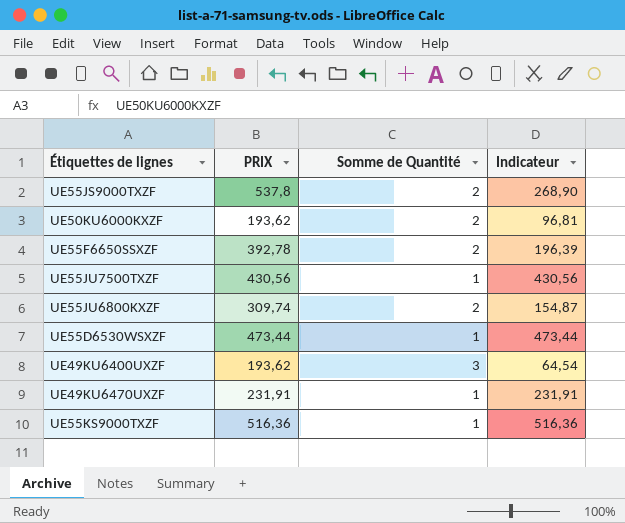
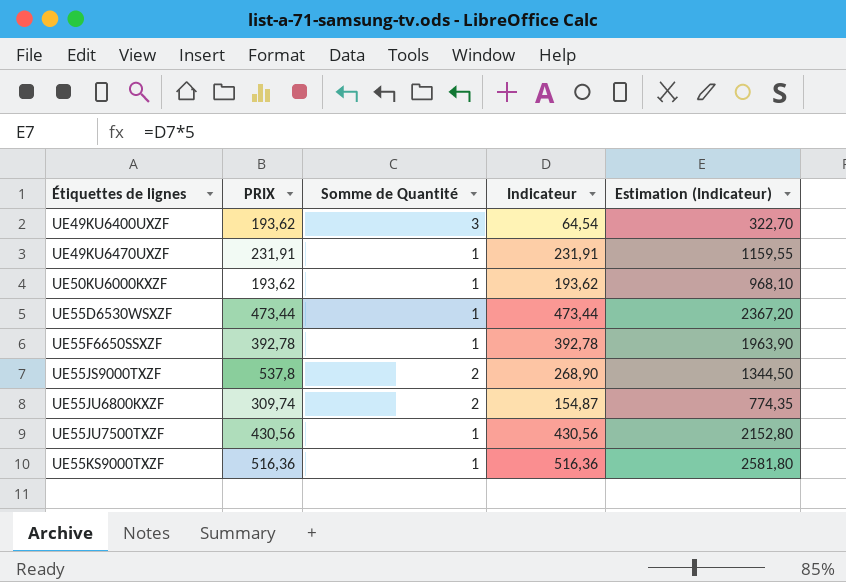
row order: none -> Étiquettes de lignes ascending
column Estimation (Indicateur) | formula: none -> [Indicateur] * 5
UE50KU6000KXZF | Somme de Quantité: 2 -> 1
UE50KU6000KXZF | Indicateur: 96,81 -> 193,62
UE55F6650SSXZF | Somme de Quantité: 2 -> 1
UE55F6650SSXZF | Indicateur: 196,39 -> 392,78

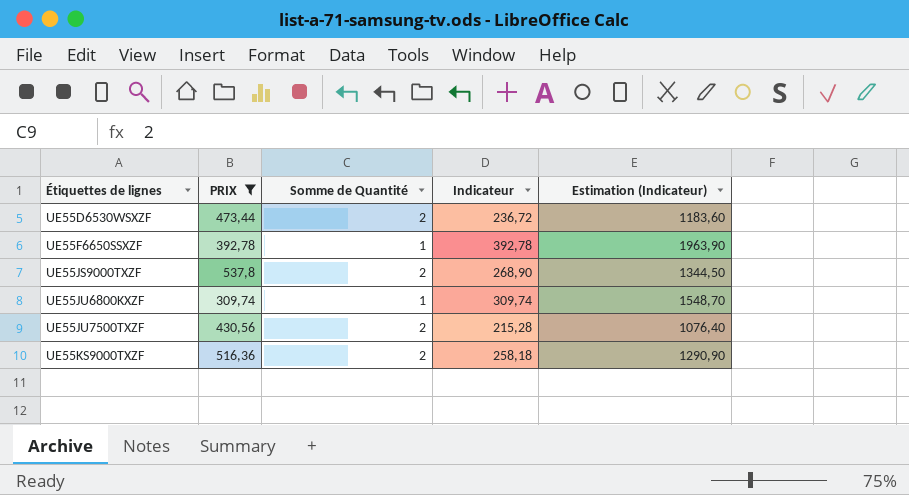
filter: none -> PRIX >= 309,74
UE55D6530WSXZF | Somme de Quantité: 1 -> 2
UE55D6530WSXZF | Indicateur: 473,44 -> 236,72
UE55D6530WSXZF | Estimation (Indicateur): 2367,20 -> 1183,60
UE55JU6800KXZF | Somme de Quantité: 2 -> 1
UE55JU6800KXZF | Indicateur: 154,87 -> 309,74
UE55JU6800KXZF | Estimation (Indicateur): 774,35 -> 1548,70
UE55JU7500TXZF | Somme de Quantité: 1 -> 2
UE55JU7500TXZF | Indicateur: 430,56 -> 215,28
UE55JU7500TXZF | Estimation (Indicateur): 2152,80 -> 1076,40
UE55KS9000TXZF | Somme de Quantité: 1 -> 2
UE55KS9000TXZF | Indicateur: 516,36 -> 258,18
UE55KS9000TXZF | Estimation (Indicateur): 2581,80 -> 1290,90

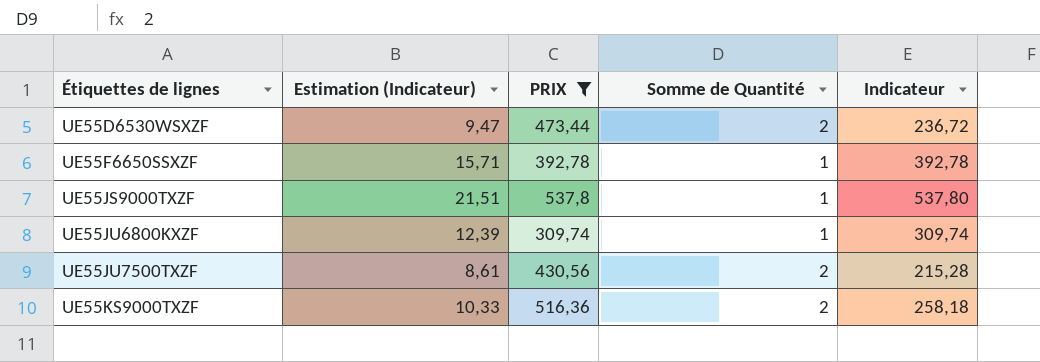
column Estimation (Indicateur) | formula: [Indicateur] * 5 -> [Indicateur] * 0,04
column Estimation (Indicateur) | position: 5 -> 2
UE55JS9000TXZF | Somme de Quantité: 2 -> 1
UE55JS9000TXZF | Indicateur: 268,90 -> 537,80

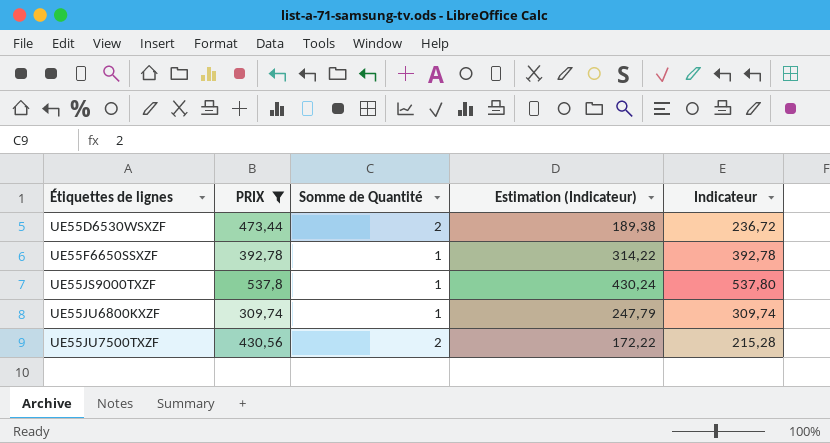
column Estimation (Indicateur) | formula: [Indicateur] * 0,04 -> [Indicateur] * 0,8
column Estimation (Indicateur) | position: 2 -> 4
row UE55KS9000TXZF: 10,33 | 516,36 | 2 | 258,18 -> none

